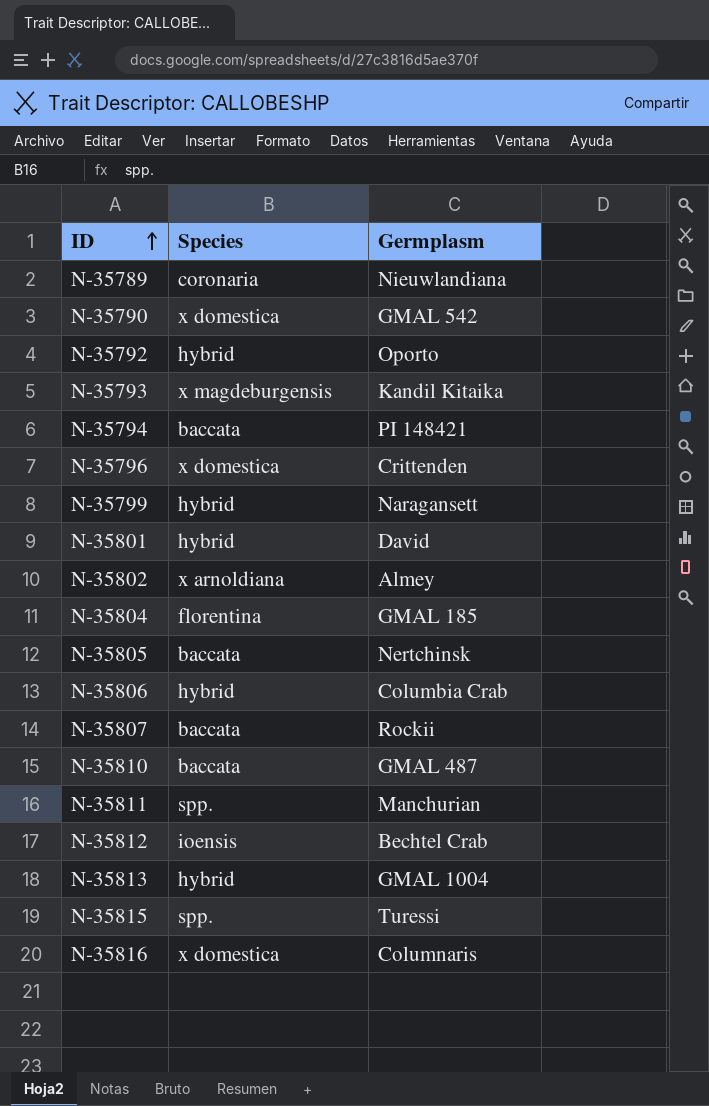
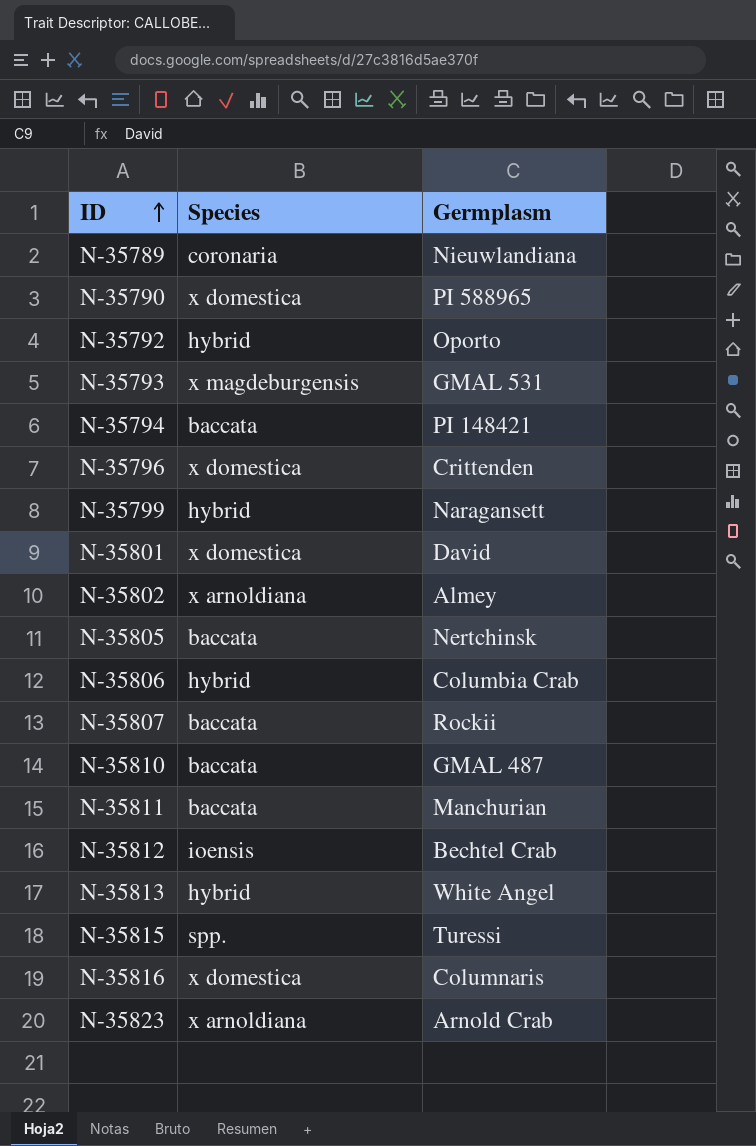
row N-35804: florentina | GMAL 185 -> none
N-35790 | Germplasm: GMAL 542 -> PI 588965
N-35793 | Germplasm: Kandil Kitaika -> GMAL 531
N-35801 | Species: hybrid -> x domestica
N-35811 | Species: spp. -> baccata
N-35813 | Germplasm: GMAL 1004 -> White Angel
row N-35823: none -> x arnoldiana | Arnold Crab

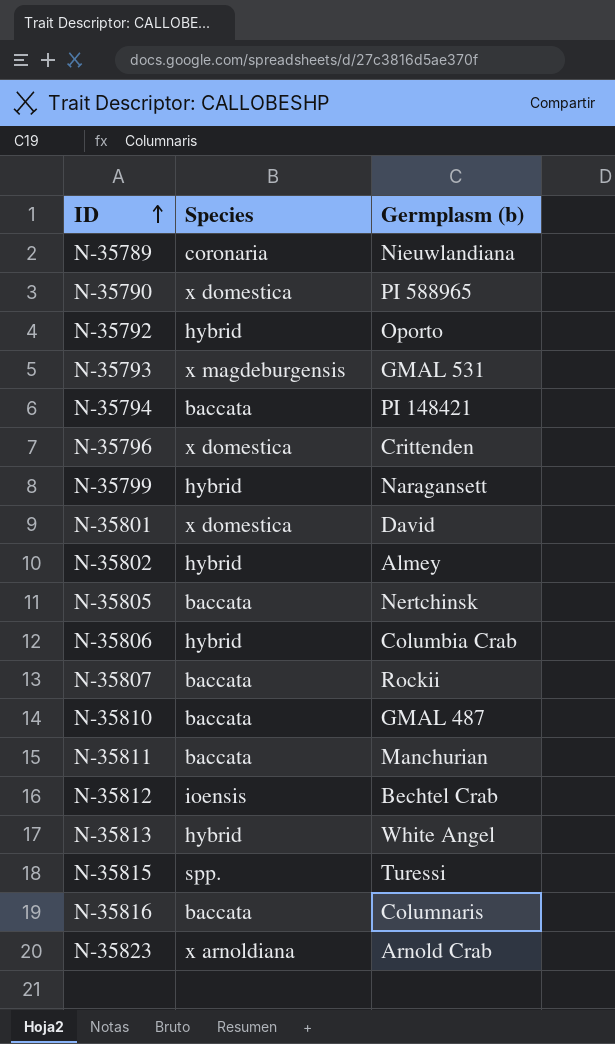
column name: Germplasm -> Germplasm (b)
N-35802 | Species: x arnoldiana -> hybrid
N-35816 | Species: x domestica -> baccata

